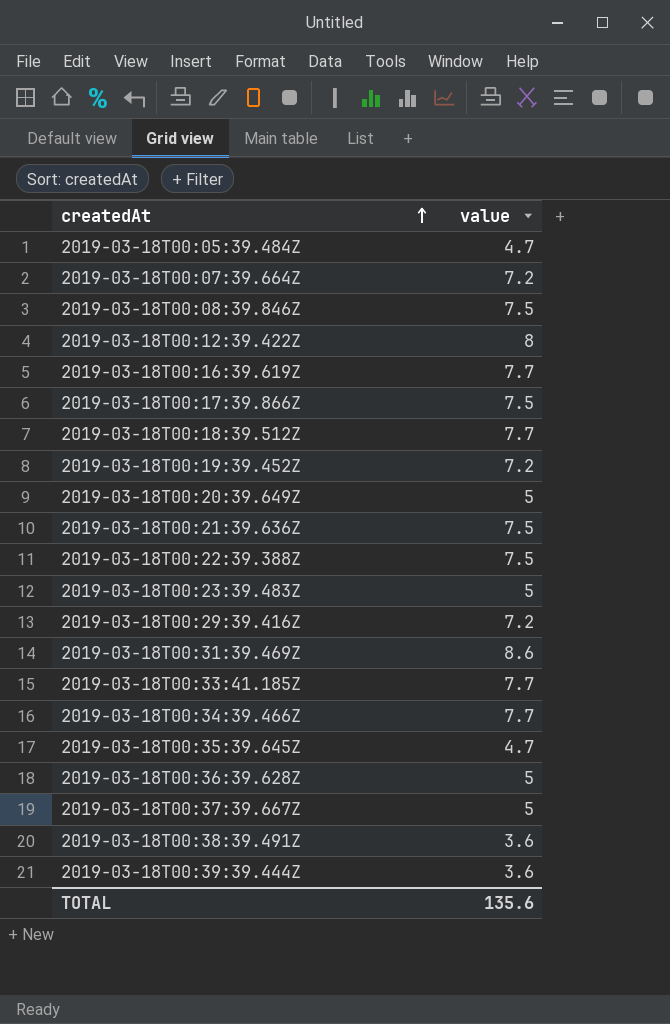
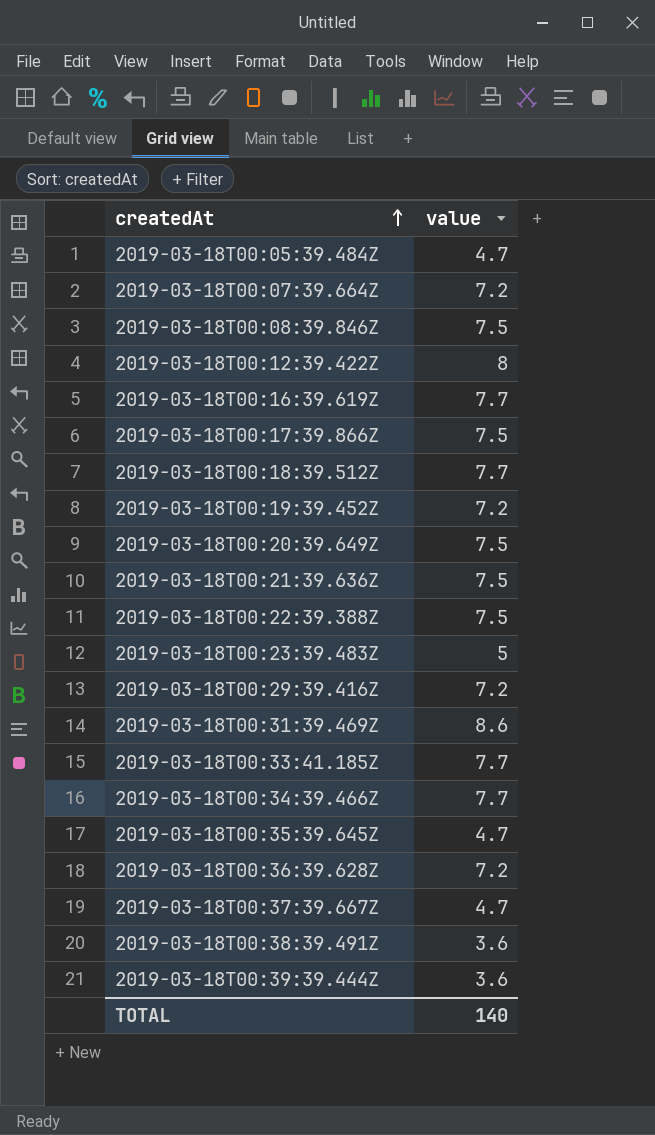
2019-03-18T00:20:39.649Z | value: 5 -> 7.5
2019-03-18T00:36:39.628Z | value: 5 -> 7.2
2019-03-18T00:37:39.667Z | value: 5 -> 4.7
TOTAL | value: 135.6 -> 140

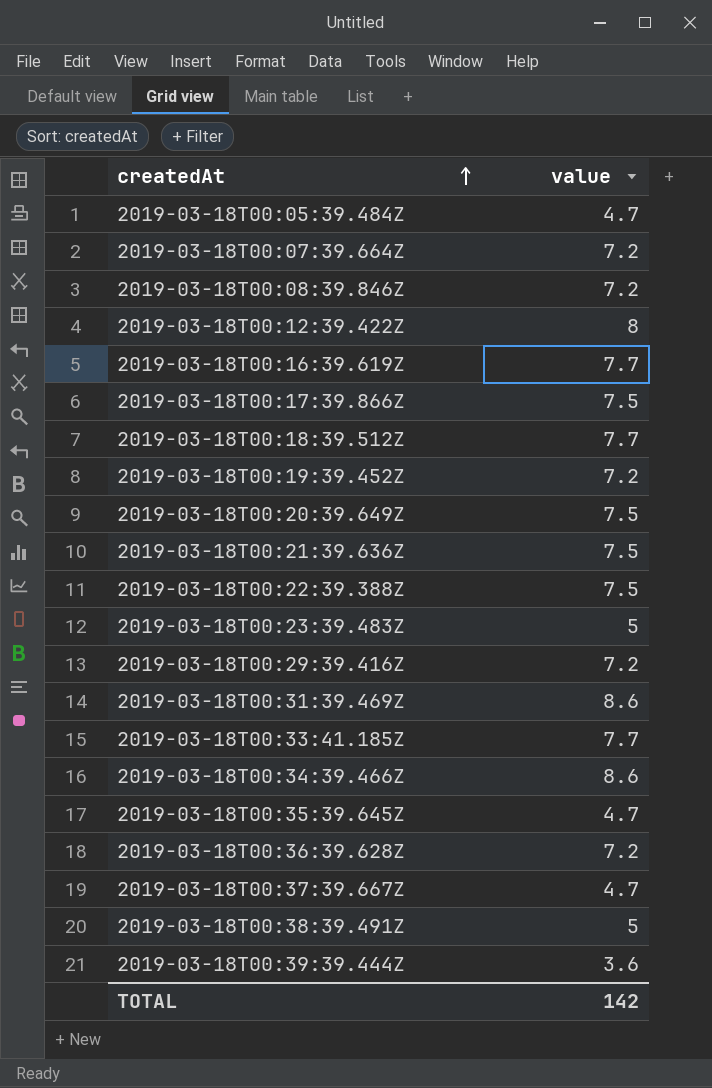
2019-03-18T00:08:39.846Z | value: 7.5 -> 7.2
2019-03-18T00:34:39.466Z | value: 7.7 -> 8.6
2019-03-18T00:38:39.491Z | value: 3.6 -> 5
TOTAL | value: 140 -> 142

